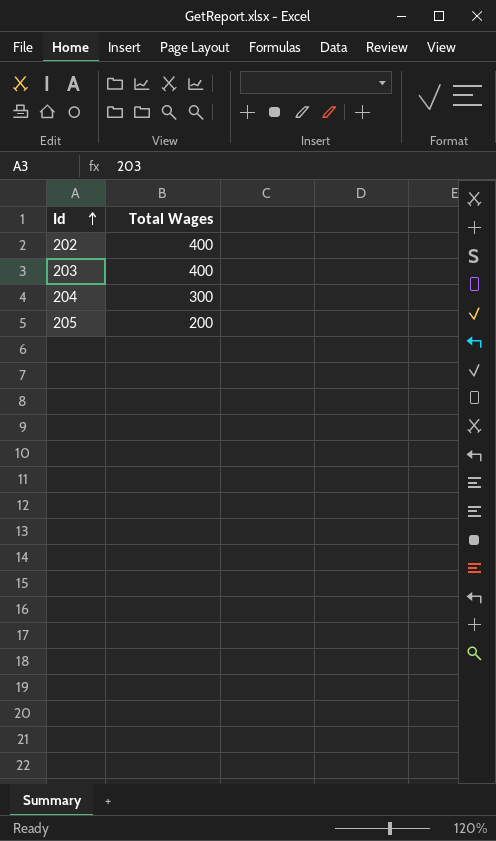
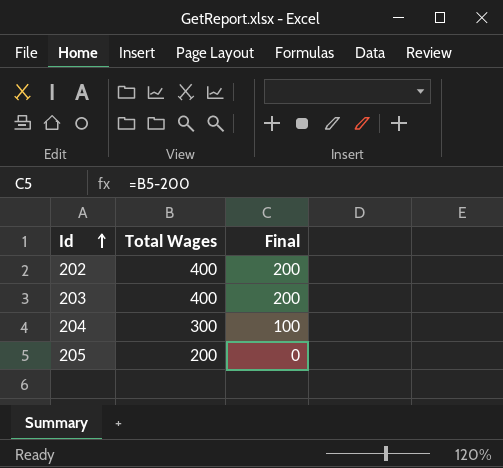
column Final | formula: none -> [Total Wages] - 200

